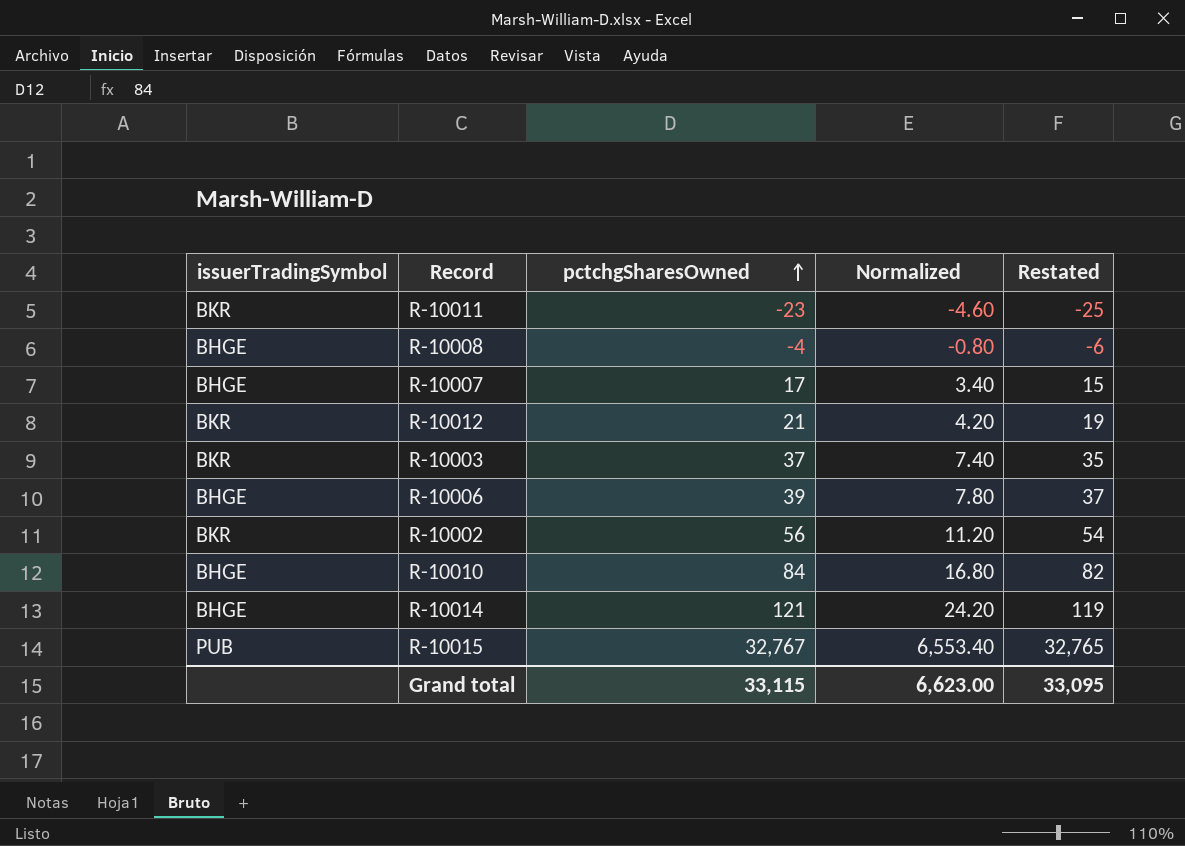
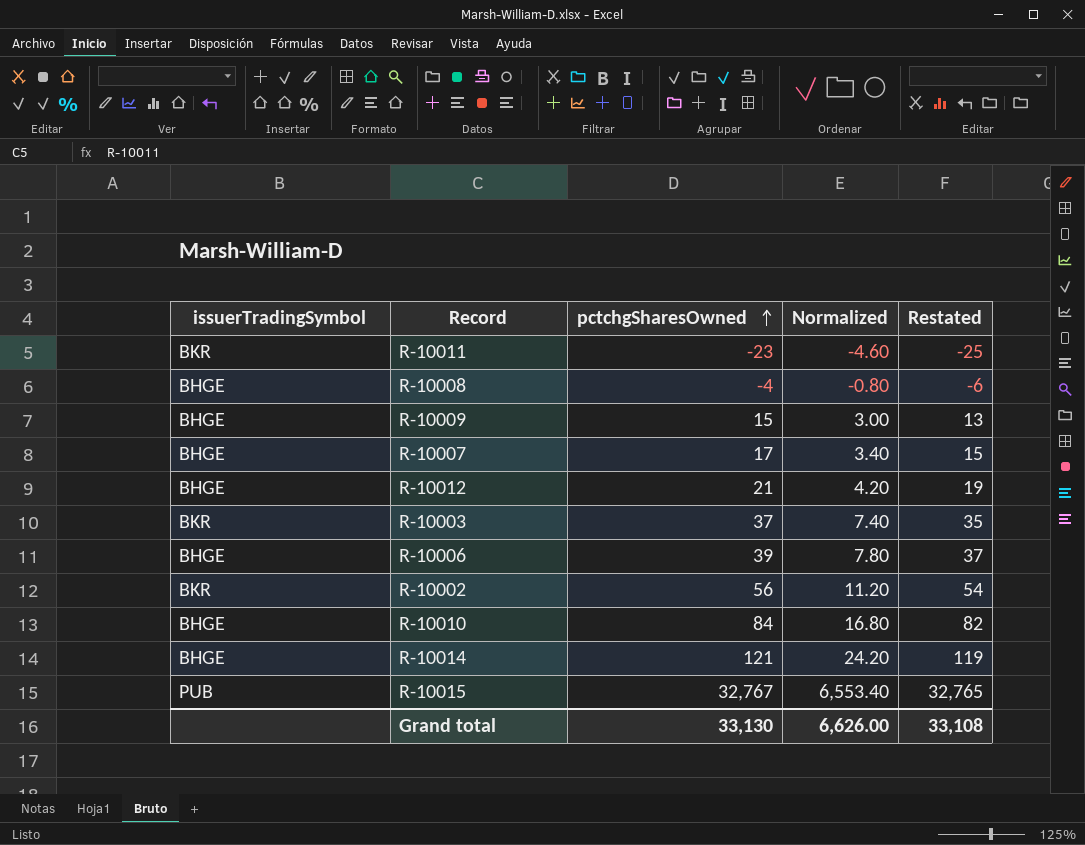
row R-10009: none -> BHGE | 15 | 3.00 | 13
R-10012 | issuerTradingSymbol: BKR -> BHGE
Grand total | pctchgSharesOwned: 33,115 -> 33,130
Grand total | Normalized: 6,623.00 -> 6,626.00
Grand total | Restated: 33,095 -> 33,108

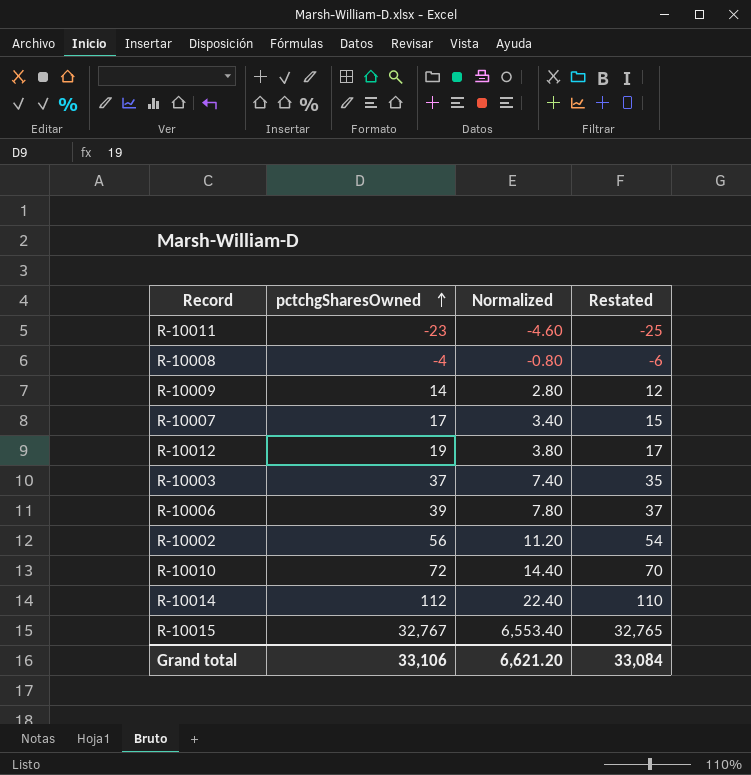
column issuerTradingSymbol | position: 1 -> none
R-10009 | pctchgSharesOwned: 15 -> 14
R-10009 | Normalized: 3.00 -> 2.80
R-10009 | Restated: 13 -> 12
R-10012 | pctchgSharesOwned: 21 -> 19
R-10012 | Normalized: 4.20 -> 3.80
R-10012 | Restated: 19 -> 17
R-10010 | pctchgSharesOwned: 84 -> 72
R-10010 | Normalized: 16.80 -> 14.40
R-10010 | Restated: 82 -> 70
R-10014 | pctchgSharesOwned: 121 -> 112
R-10014 | Normalized: 24.20 -> 22.40
R-10014 | Restated: 119 -> 110
Grand total | pctchgSharesOwned: 33,130 -> 33,106
Grand total | Normalized: 6,626.00 -> 6,621.20
Grand total | Restated: 33,108 -> 33,084

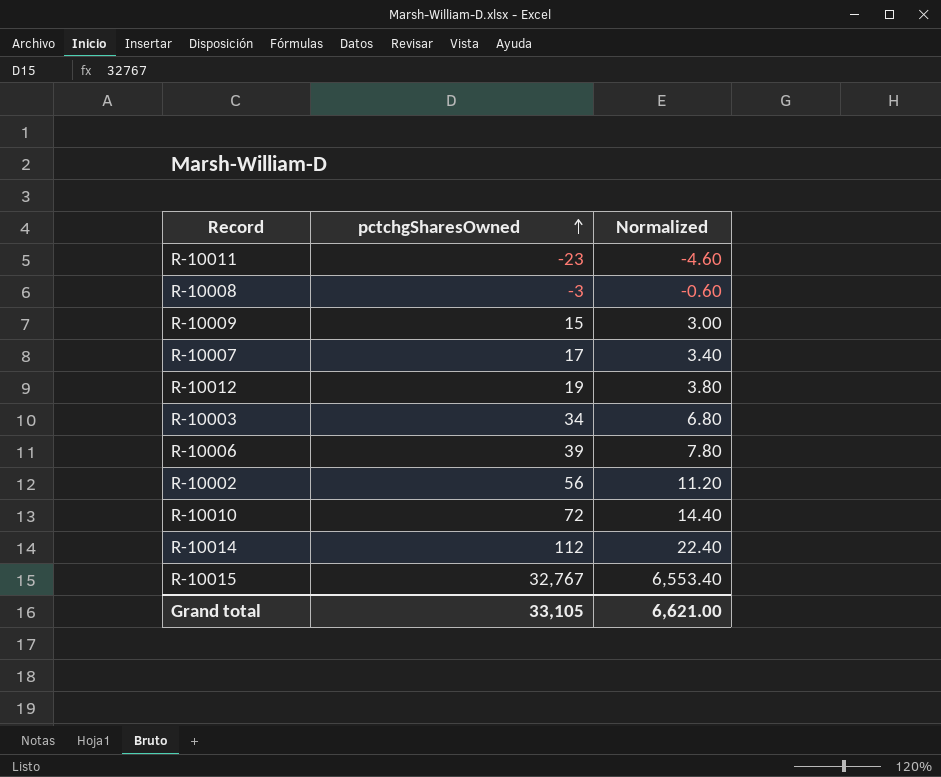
column Restated | formula: [pctchgSharesOwned] - 2 -> none
R-10008 | pctchgSharesOwned: -4 -> -3
R-10008 | Normalized: -0.80 -> -0.60
R-10009 | pctchgSharesOwned: 14 -> 15
R-10009 | Normalized: 2.80 -> 3.00
R-10003 | pctchgSharesOwned: 37 -> 34
R-10003 | Normalized: 7.40 -> 6.80
Grand total | pctchgSharesOwned: 33,106 -> 33,105
Grand total | Normalized: 6,621.20 -> 6,621.00

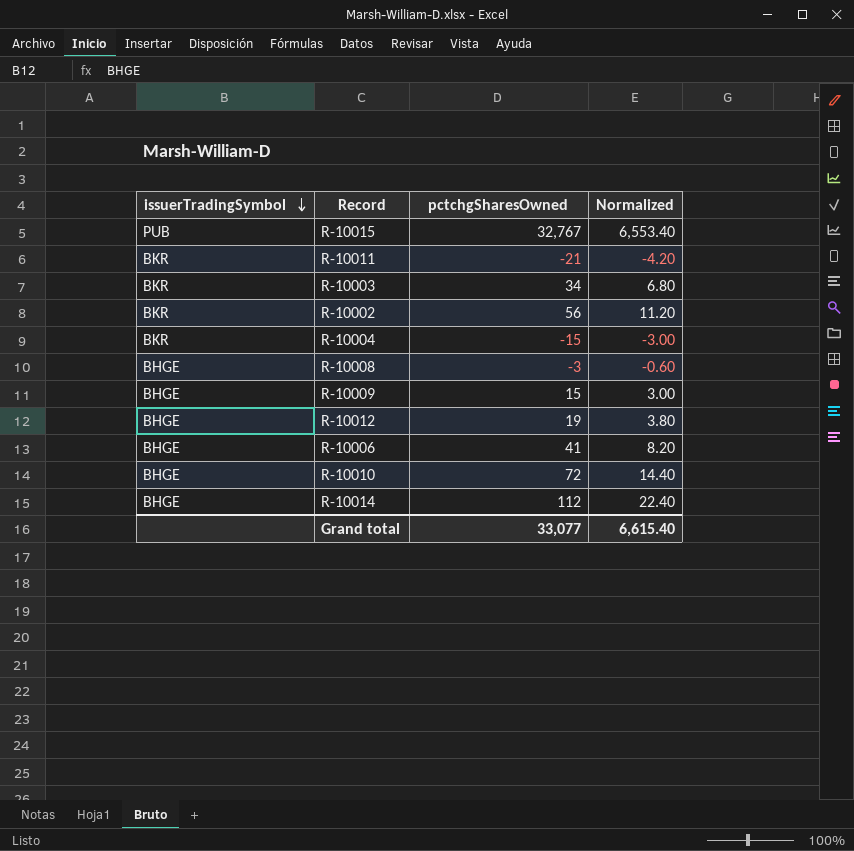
row order: pctchgSharesOwned ascending -> issuerTradingSymbol descending
column issuerTradingSymbol | position: none -> 1
row R-10007: 17 | 3.40 -> none
R-10011 | pctchgSharesOwned: -23 -> -21
R-10011 | Normalized: -4.60 -> -4.20
row R-10004: none -> BKR | -15 | -3.00
R-10006 | pctchgSharesOwned: 39 -> 41
R-10006 | Normalized: 7.80 -> 8.20
Grand total | pctchgSharesOwned: 33,105 -> 33,077
Grand total | Normalized: 6,621.00 -> 6,615.40

